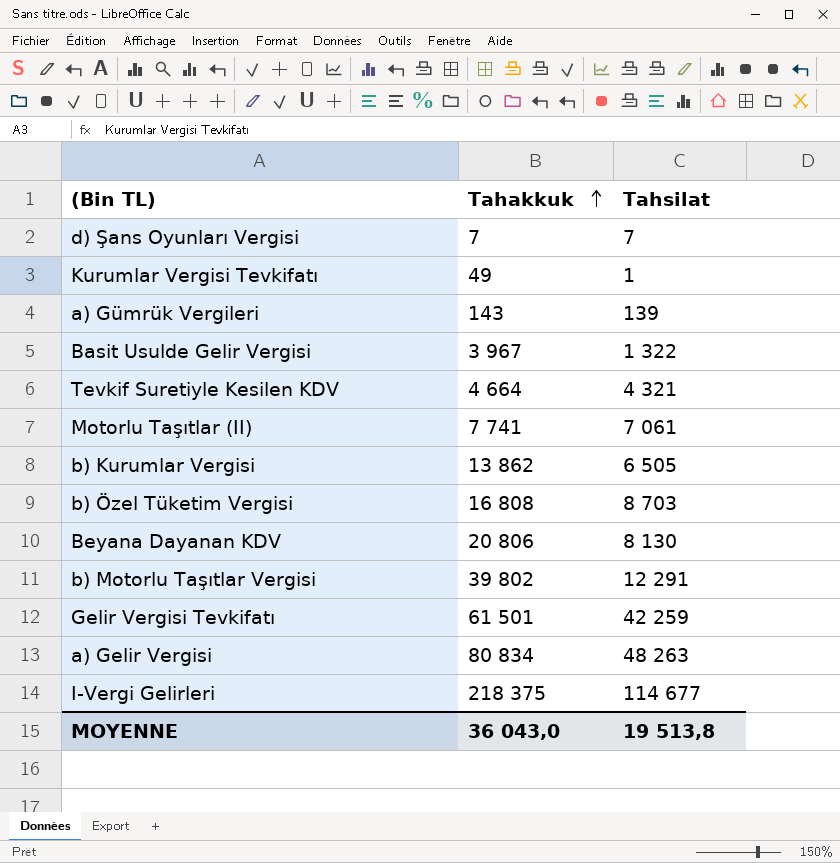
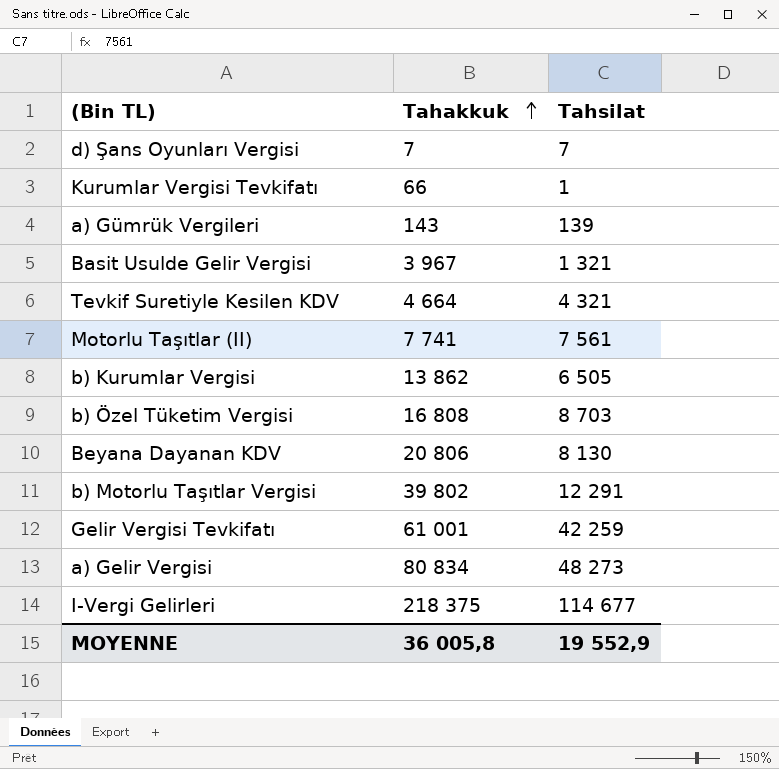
Kurumlar Vergisi Tevkifatı | Tahakkuk: 49 -> 66
Basit Usulde Gelir Vergisi | Tahsilat: 1 322 -> 1 321
Motorlu Taşıtlar (II) | Tahsilat: 7 061 -> 7 561
Gelir Vergisi Tevkifatı | Tahakkuk: 61 501 -> 61 001
a) Gelir Vergisi | Tahsilat: 48 263 -> 48 273
MOYENNE | Tahakkuk: 36 043,0 -> 36 005,8
MOYENNE | Tahsilat: 19 513,8 -> 19 552,9

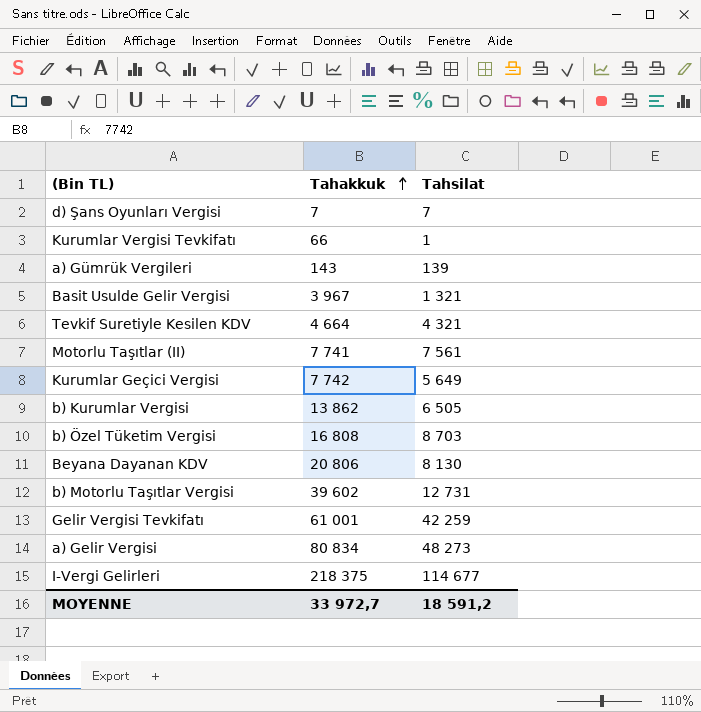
row Kurumlar Geçici Vergisi: none -> 7 742 | 5 649
b) Motorlu Taşıtlar Vergisi | Tahakkuk: 39 802 -> 39 602
b) Motorlu Taşıtlar Vergisi | Tahsilat: 12 291 -> 12 731
MOYENNE | Tahakkuk: 36 005,8 -> 33 972,7
MOYENNE | Tahsilat: 19 552,9 -> 18 591,2

